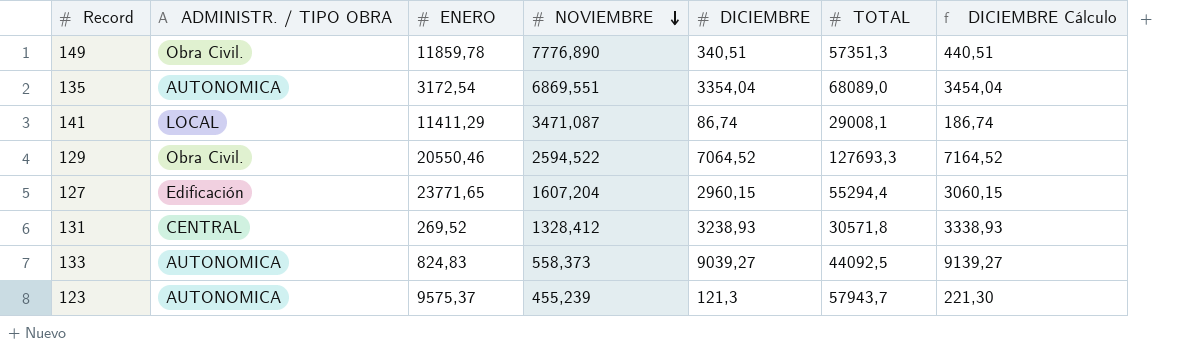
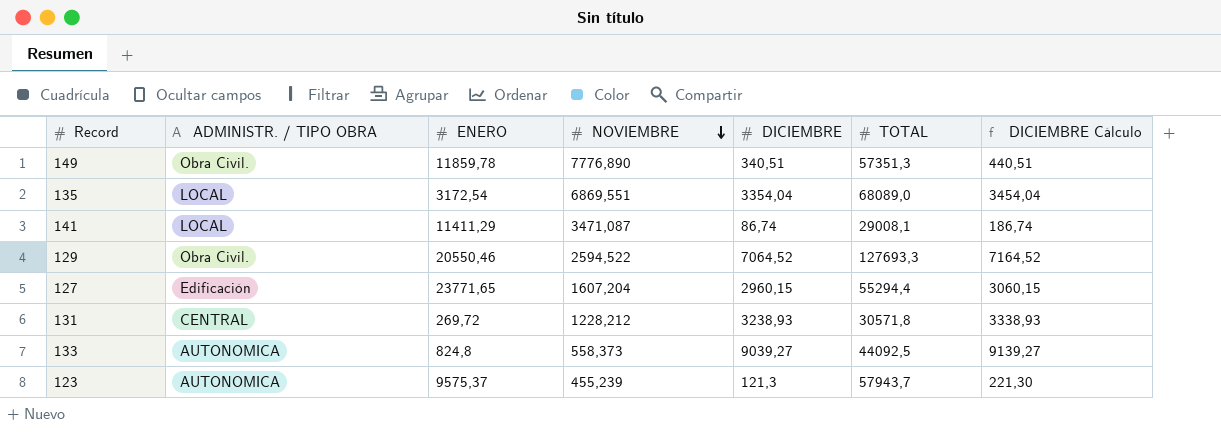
135 | ADMINISTR. / TIPO OBRA: AUTONOMICA -> LOCAL
131 | ENERO: 269,52 -> 269,72
131 | NOVIEMBRE: 1328,412 -> 1228,212
133 | ENERO: 824,83 -> 824,8

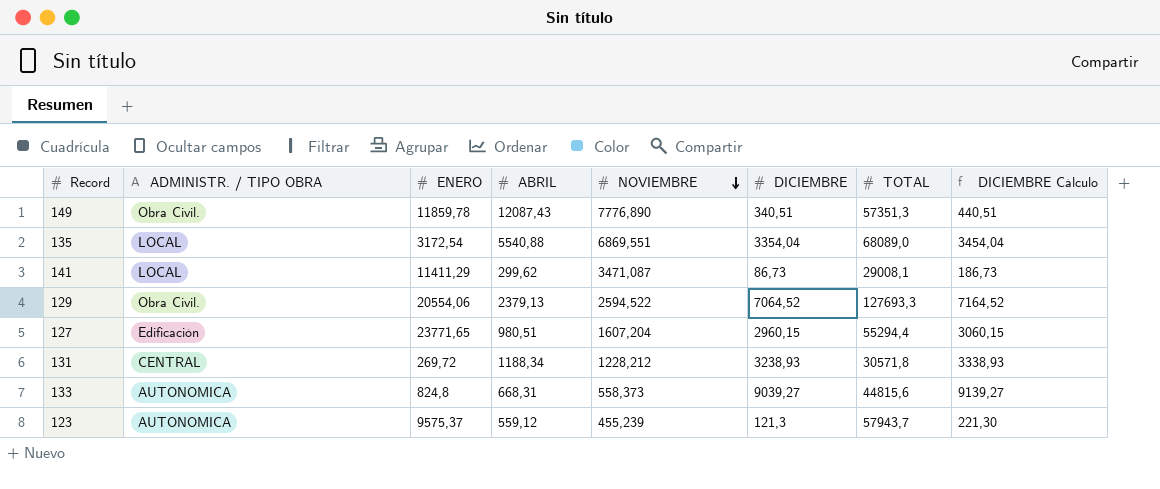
column ABRIL | position: none -> 4
141 | DICIEMBRE: 86,74 -> 86,73
141 | DICIEMBRE Cálculo: 186,74 -> 186,73
129 | ENERO: 20550,46 -> 20554,06
133 | TOTAL: 44092,5 -> 44815,6

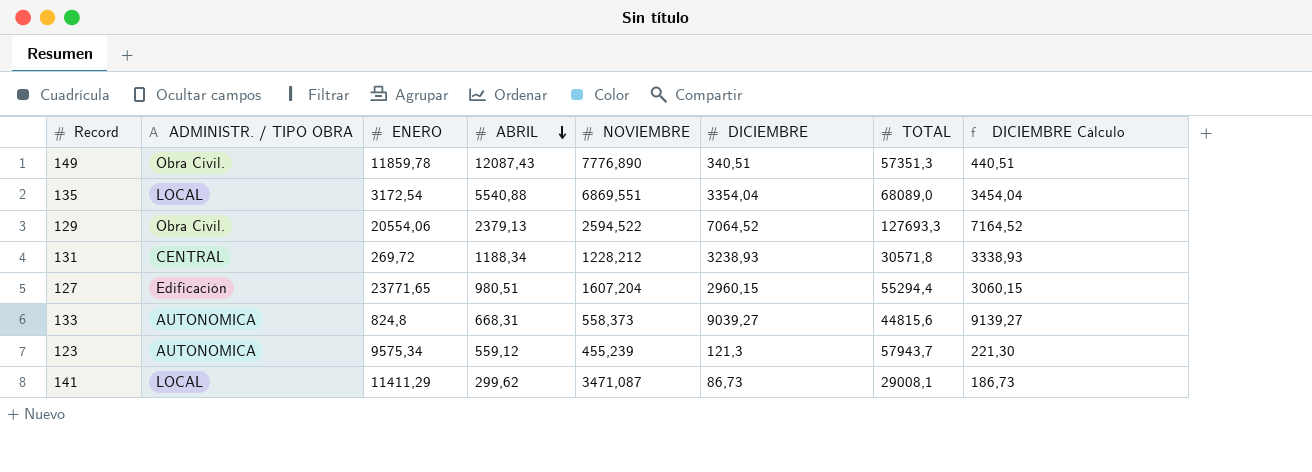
row order: NOVIEMBRE descending -> ABRIL descending
123 | ENERO: 9575,37 -> 9575,34

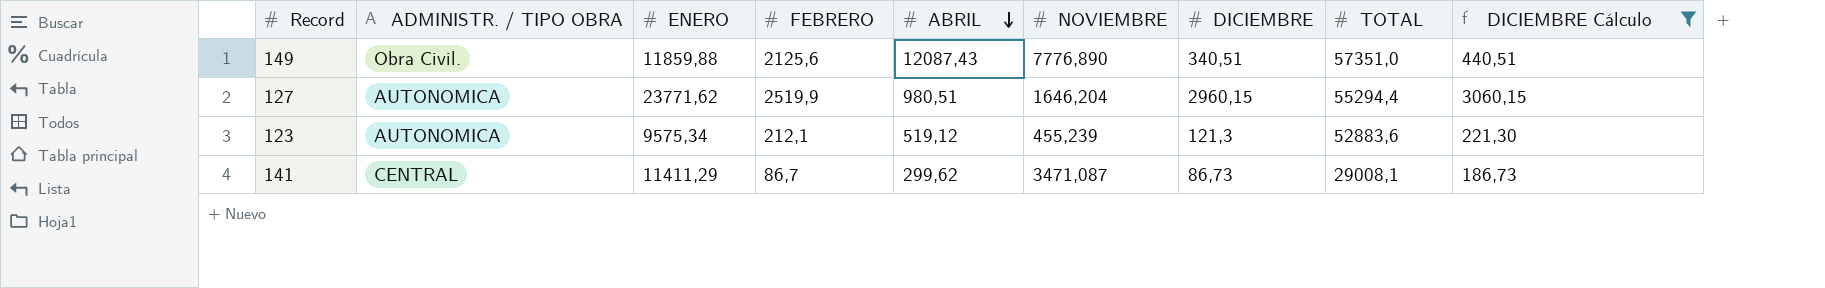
filter: none -> DICIEMBRE Cálculo <= 3060,15
column FEBRERO | position: none -> 4
149 | ENERO: 11859,78 -> 11859,88
149 | TOTAL: 57351,3 -> 57351,0
127 | ADMINISTR. / TIPO OBRA: Edificación -> AUTONOMICA
127 | ENERO: 23771,65 -> 23771,62
127 | NOVIEMBRE: 1607,204 -> 1646,204
123 | ABRIL: 559,12 -> 519,12
123 | TOTAL: 57943,7 -> 52883,6
141 | ADMINISTR. / TIPO OBRA: LOCAL -> CENTRAL

